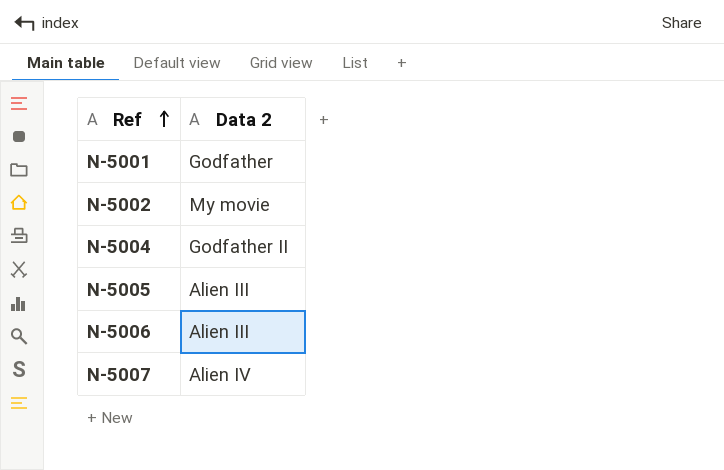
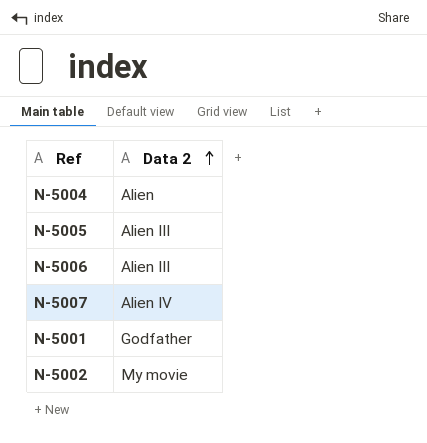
row order: Ref ascending -> Data 2 ascending
N-5004 | Data 2: Godfather II -> Alien

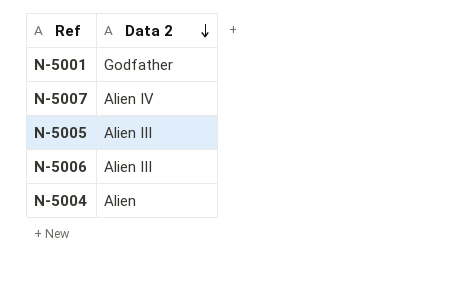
row order: Data 2 ascending -> Data 2 descending
row N-5002: My movie -> none

